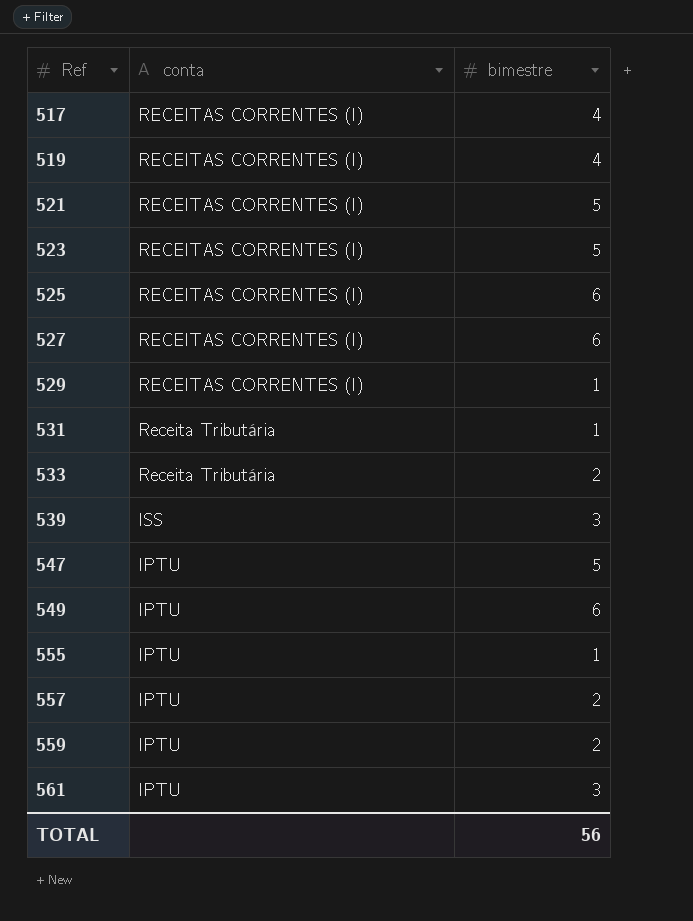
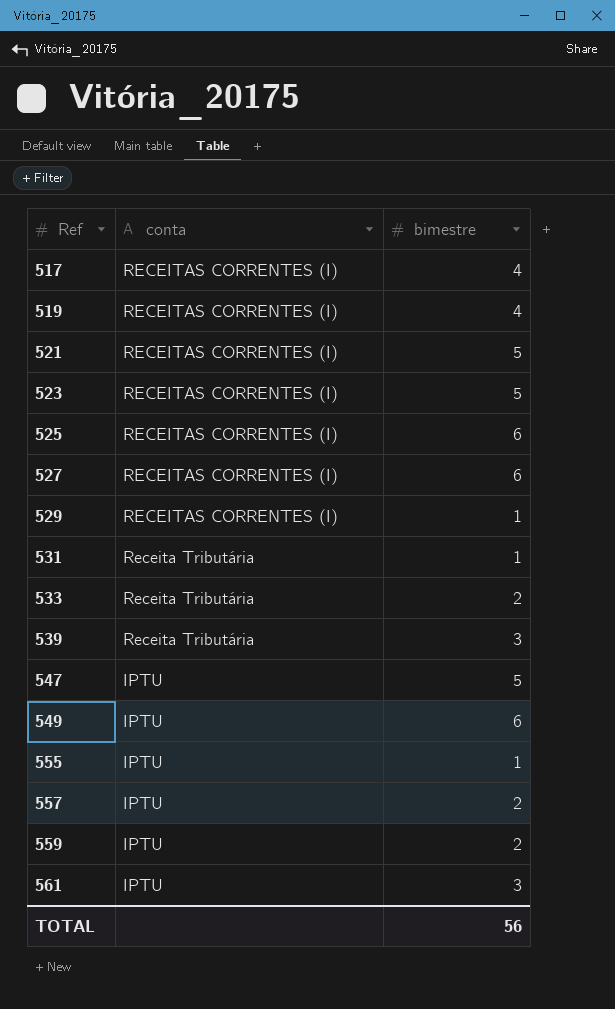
539 | conta: ISS -> Receita Tributária

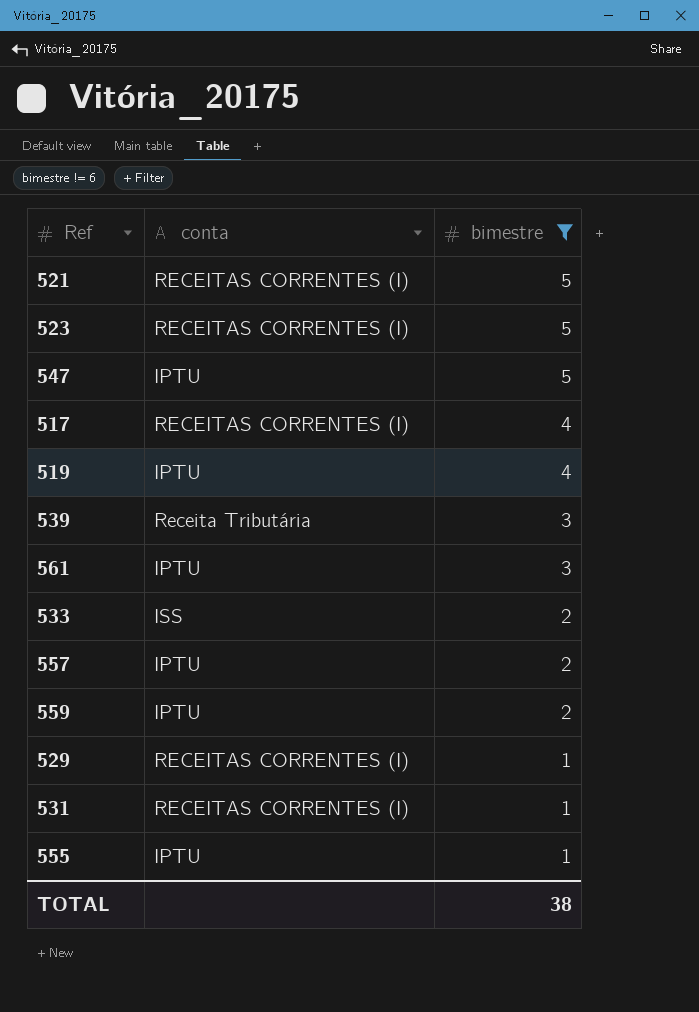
filter: none -> bimestre != 6
row order: Ref ascending -> bimestre descending
519 | conta: RECEITAS CORRENTES (I) -> IPTU
533 | conta: Receita Tributária -> ISS
531 | conta: Receita Tributária -> RECEITAS CORRENTES (I)
TOTAL | bimestre: 56 -> 38

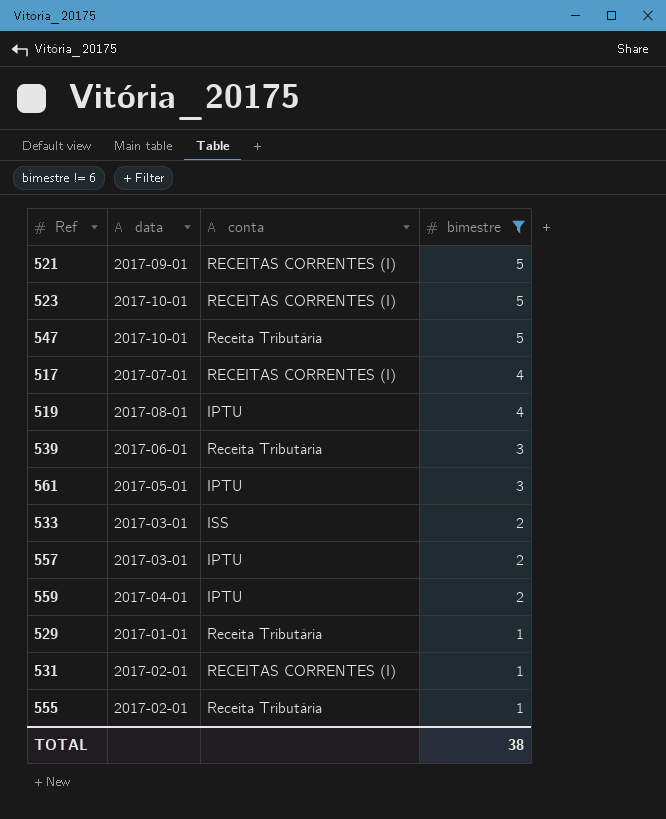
column data | position: none -> 2
547 | conta: IPTU -> Receita Tributária
529 | conta: RECEITAS CORRENTES (I) -> Receita Tributária
555 | conta: IPTU -> Receita Tributária

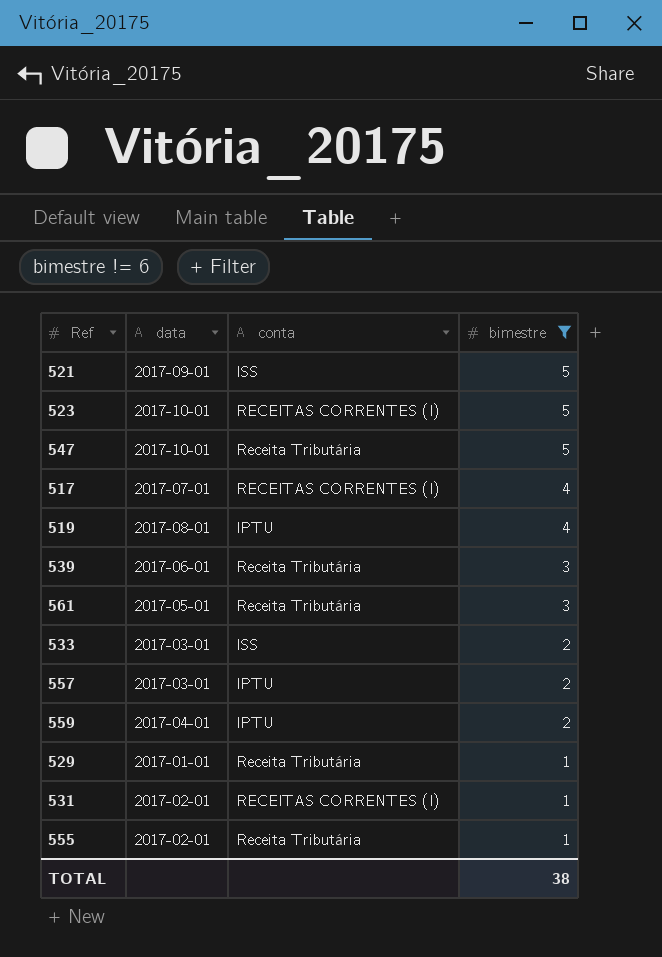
521 | conta: RECEITAS CORRENTES (I) -> ISS
561 | conta: IPTU -> Receita Tributária

